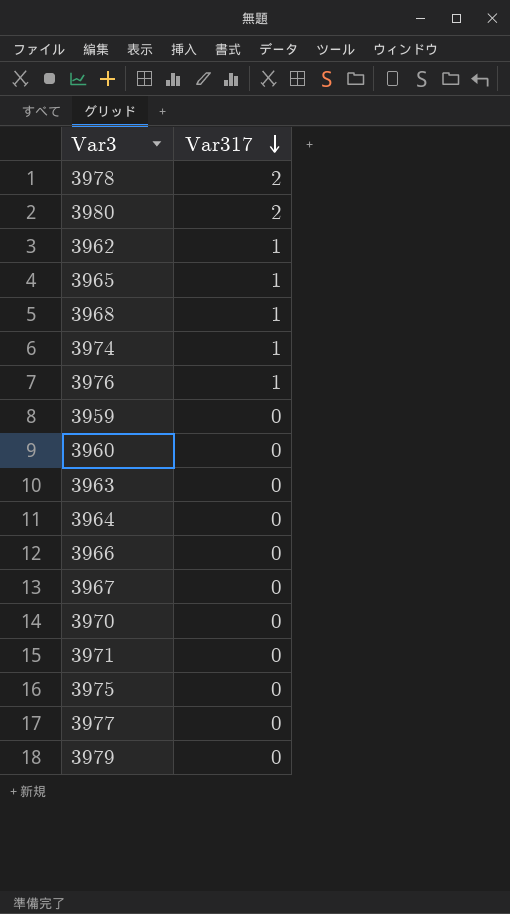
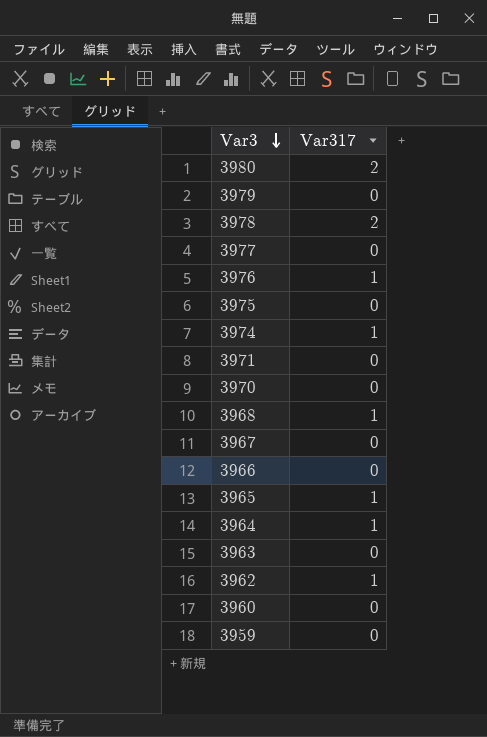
row order: Var317 descending -> Var3 descending
3964 | Var317: 0 -> 1

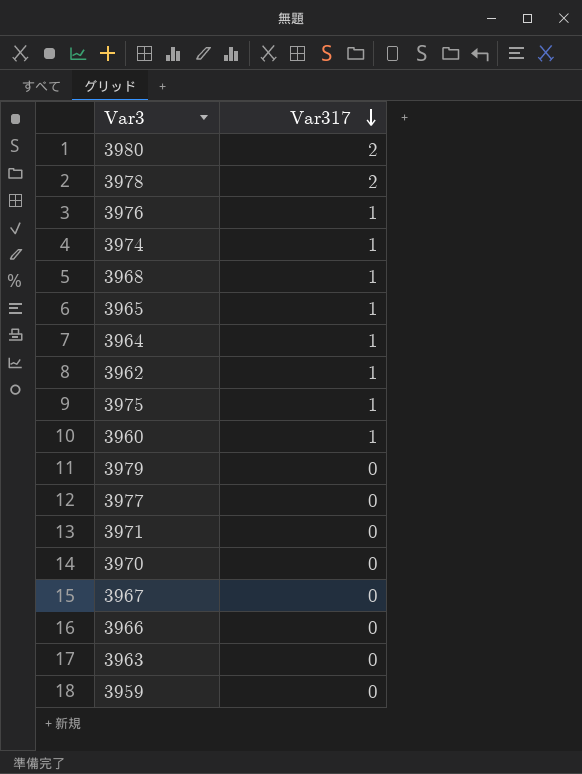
row order: Var3 descending -> Var317 descending
3975 | Var317: 0 -> 1
3960 | Var317: 0 -> 1

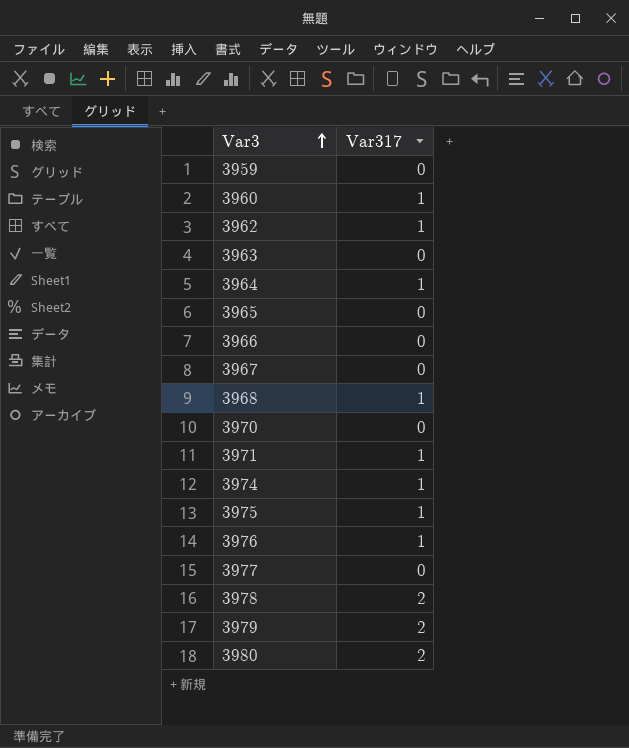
row order: Var317 descending -> Var3 ascending
3965 | Var317: 1 -> 0
3971 | Var317: 0 -> 1
3979 | Var317: 0 -> 2

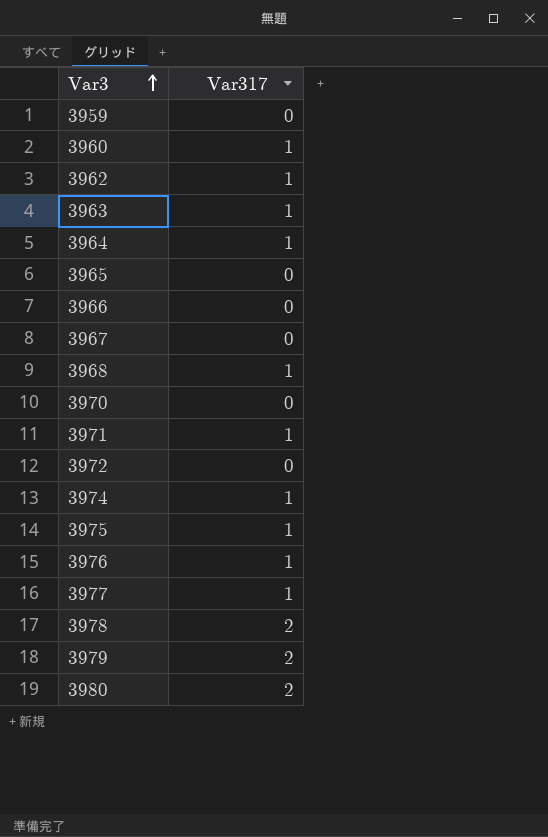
3963 | Var317: 0 -> 1
row 3972: none -> 0
3977 | Var317: 0 -> 1

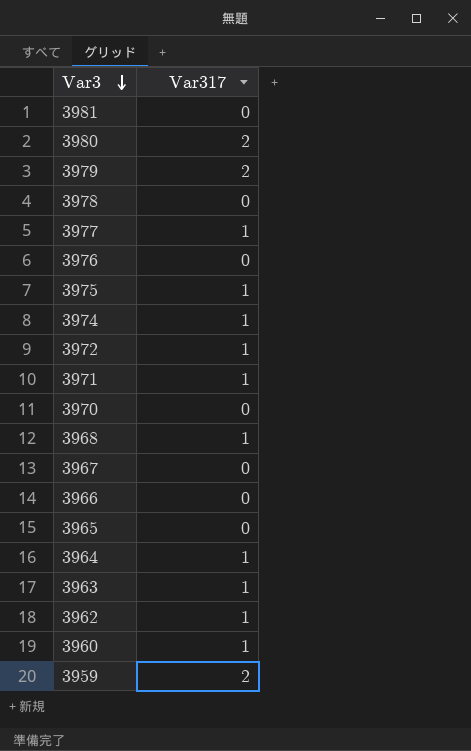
row order: Var3 ascending -> Var3 descending
row 3981: none -> 0
3978 | Var317: 2 -> 0
3976 | Var317: 1 -> 0
3972 | Var317: 0 -> 1
3959 | Var317: 0 -> 2

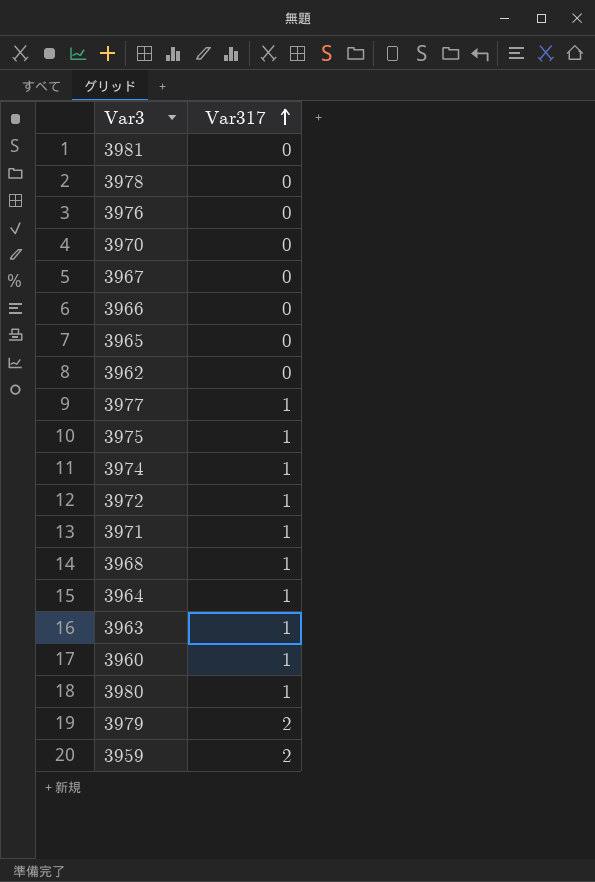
row order: Var3 descending -> Var317 ascending
3962 | Var317: 1 -> 0
3980 | Var317: 2 -> 1

